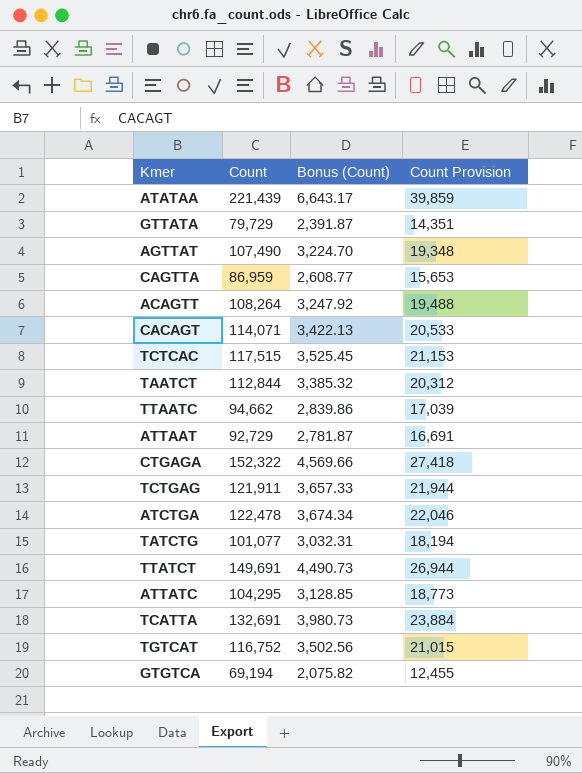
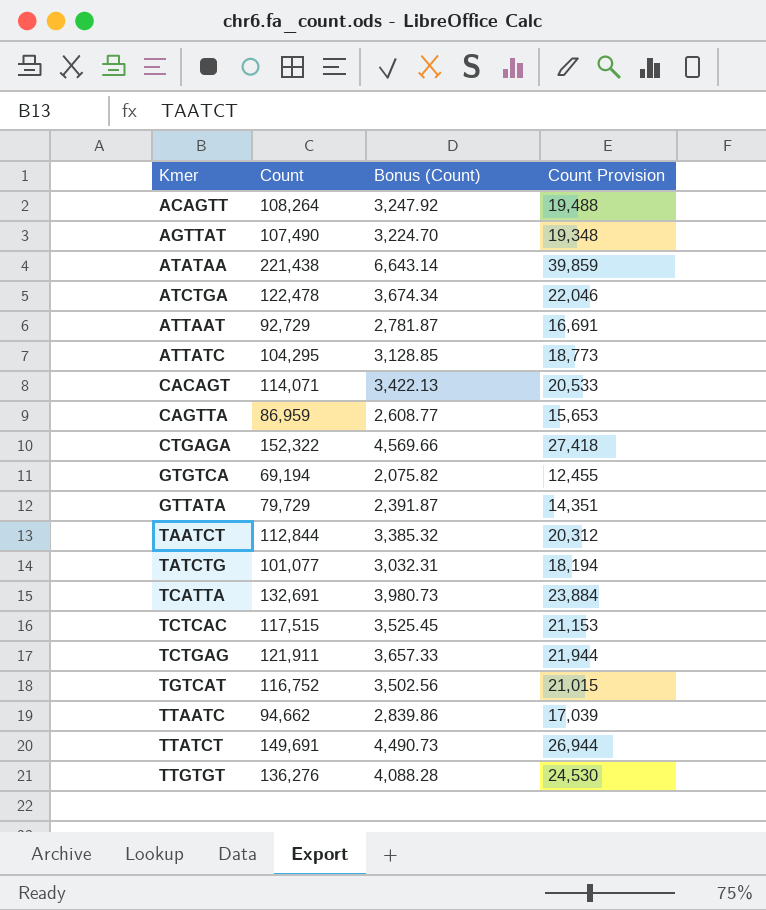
row order: none -> Kmer ascending
ATATAA | Count: 221,439 -> 221,438
ATATAA | Bonus (Count): 6,643.17 -> 6,643.14
row TTGTGT: none -> 136,276 | 4,088.28 | 24,530

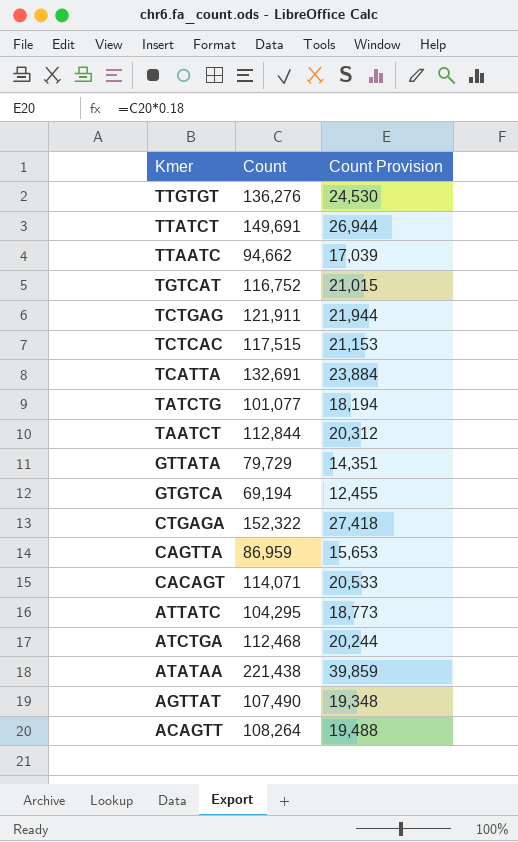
row order: Kmer ascending -> Kmer descending
column Bonus (Count) | formula: [Count] * 0.03 -> none
row ATTAAT: 92,729 | 2,781.87 | 16,691 -> none
ATCTGA | Count: 122,478 -> 112,468
ATCTGA | Count Provision: 22,046 -> 20,244

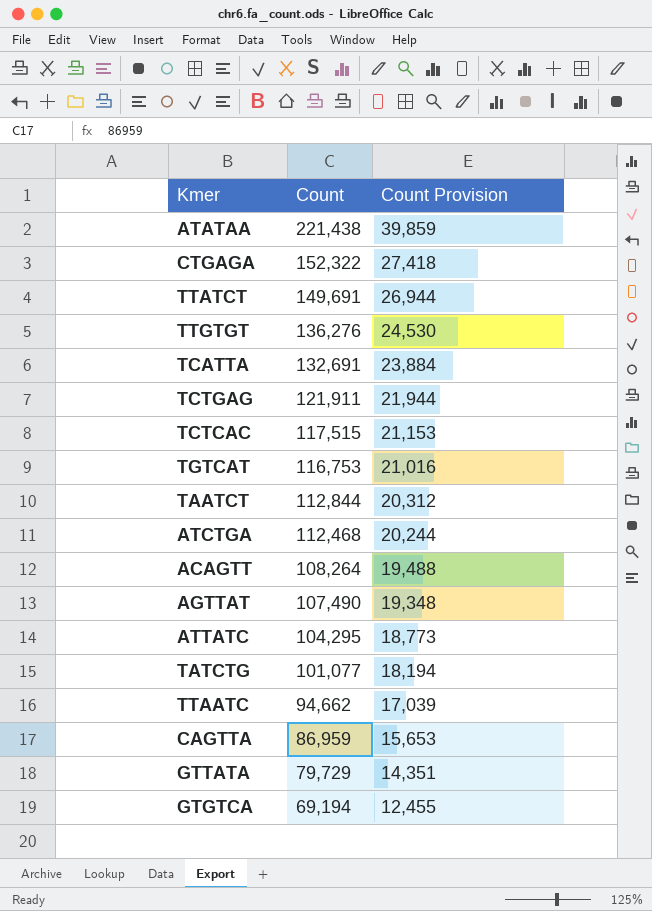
row order: Kmer descending -> Count descending
row CACAGT: 114,071 | 20,533 -> none
TGTCAT | Count: 116,752 -> 116,753
TGTCAT | Count Provision: 21,015 -> 21,016

